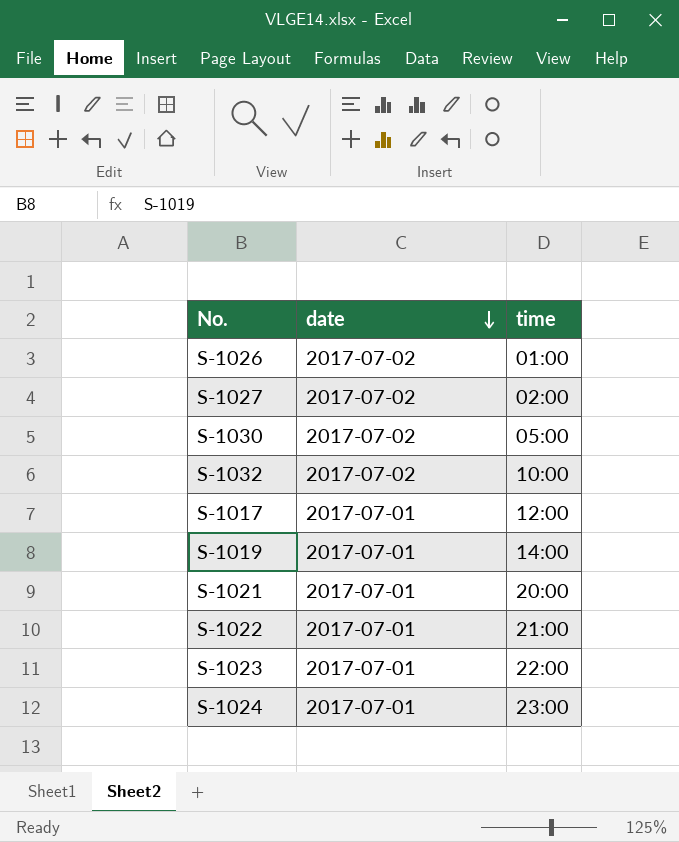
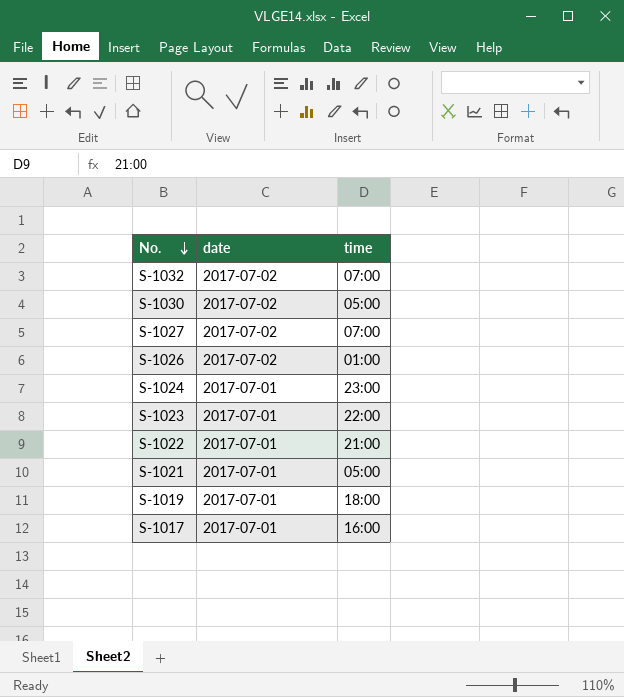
row order: date descending -> No. descending
S-1032 | time: 10:00 -> 07:00
S-1027 | time: 02:00 -> 07:00
S-1021 | time: 20:00 -> 05:00
S-1019 | time: 14:00 -> 18:00
S-1017 | time: 12:00 -> 16:00

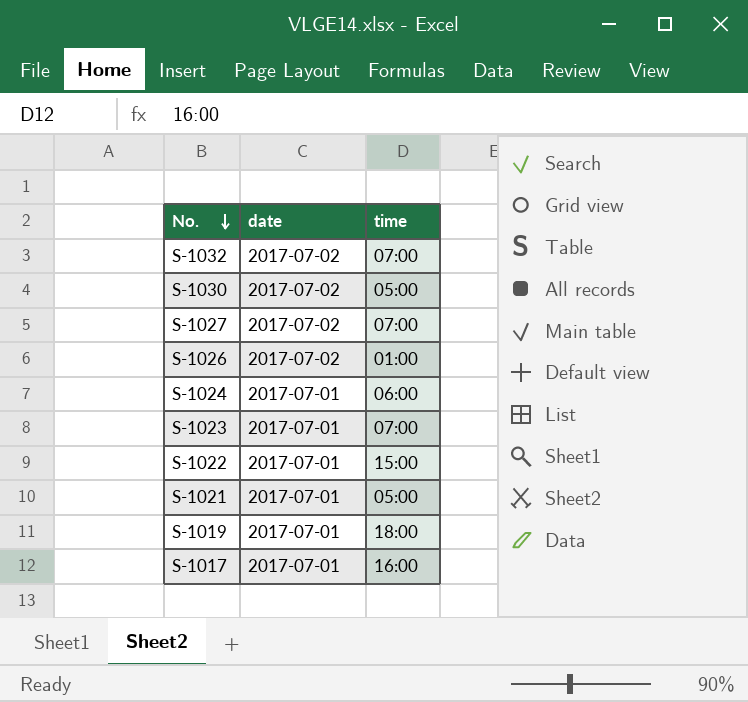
S-1024 | time: 23:00 -> 06:00
S-1023 | time: 22:00 -> 07:00
S-1022 | time: 21:00 -> 15:00

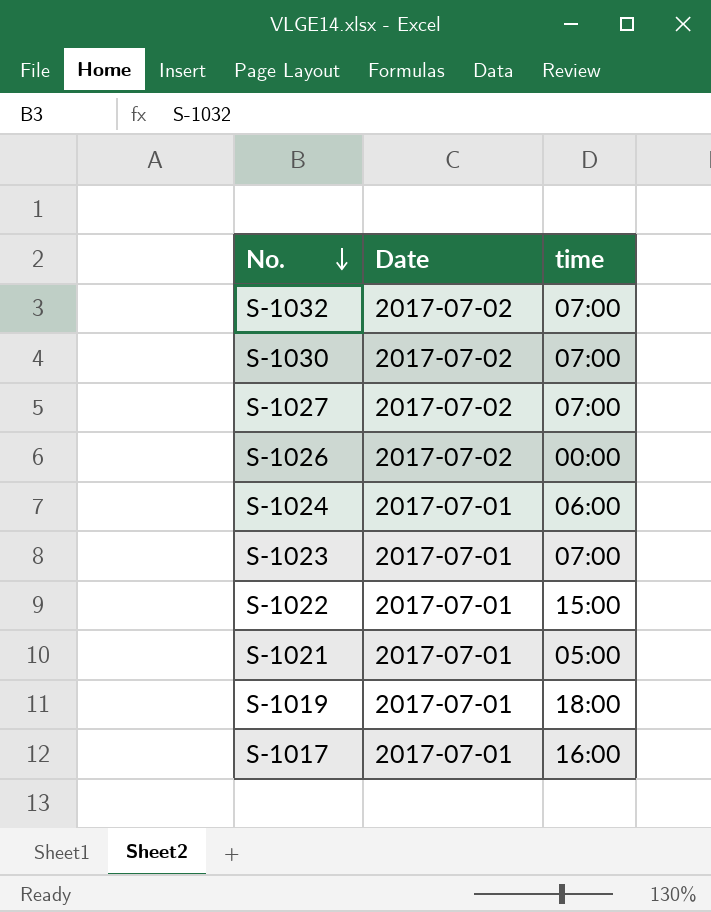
column name: date -> Date
S-1030 | time: 05:00 -> 07:00
S-1026 | time: 01:00 -> 00:00

